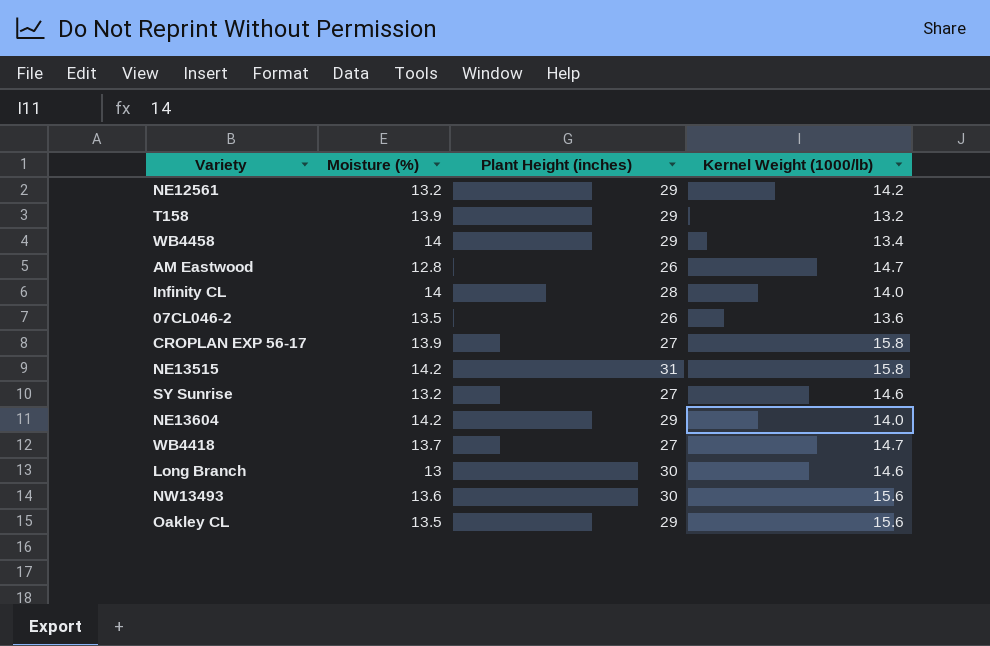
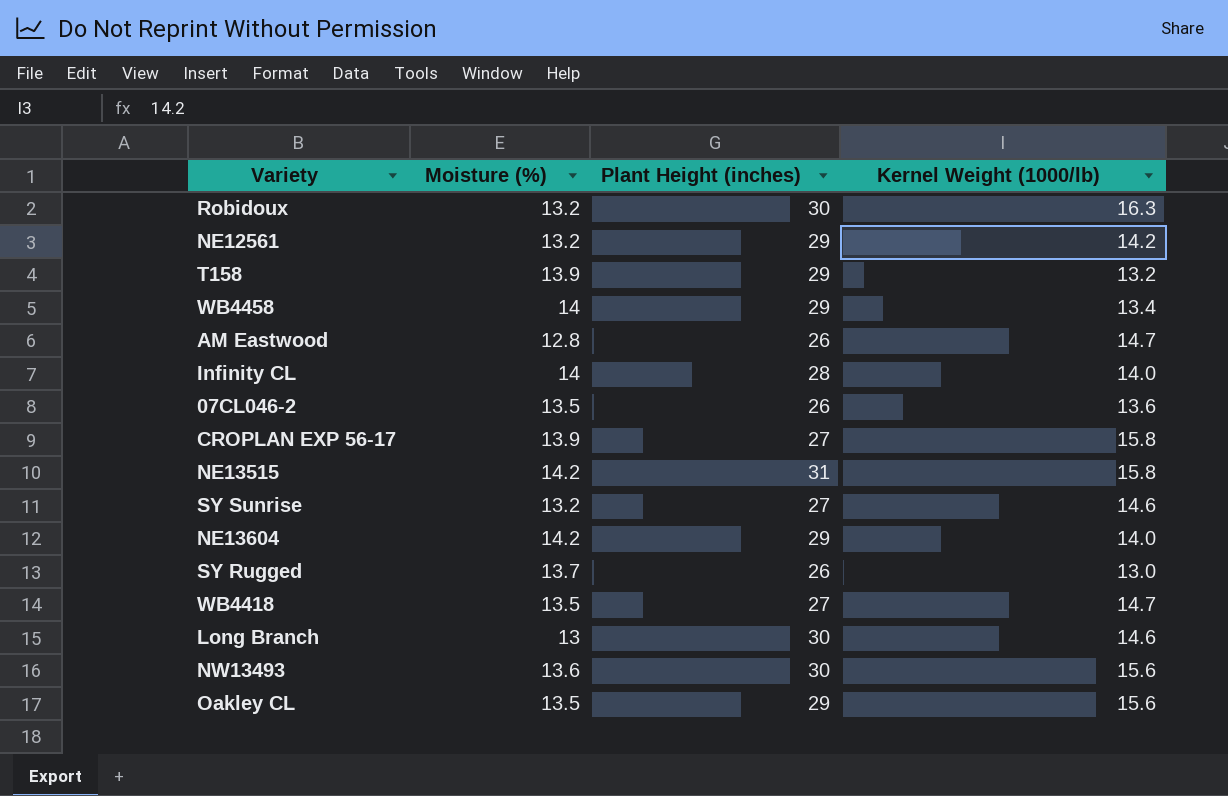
row Robidoux: none -> 13.2 | 30 | 16.3
row SY Rugged: none -> 13.7 | 26 | 13.0
WB4418 | Moisture (%): 13.7 -> 13.5

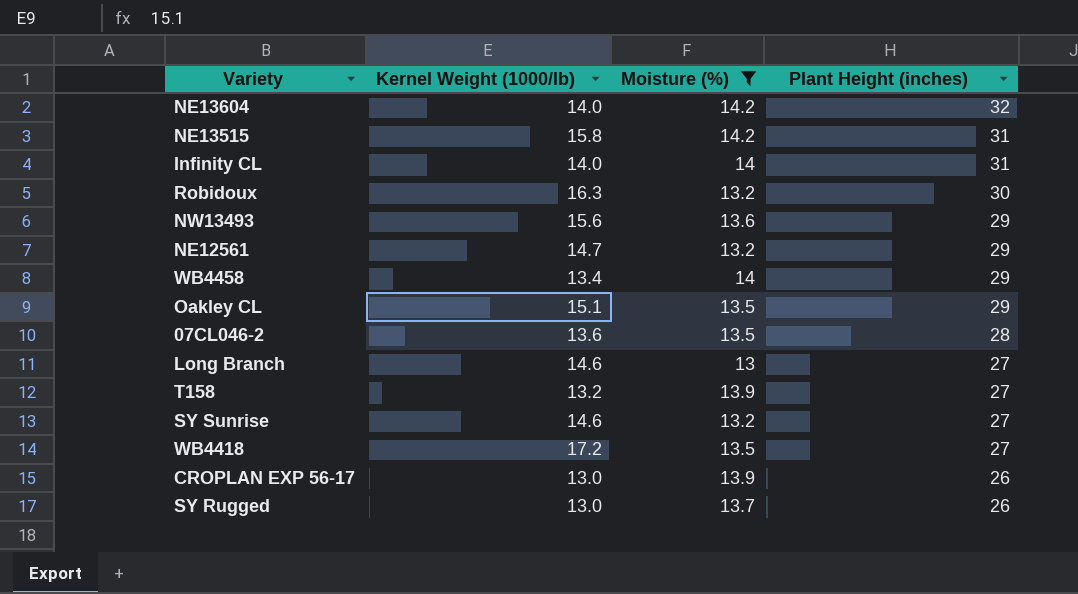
filter: none -> Moisture (%) != 12.8
row order: none -> Plant Height (inches) descending
column Kernel Weight (1000/lb) | position: 4 -> 2
NE13604 | Plant Height (inches): 29 -> 32
Infinity CL | Plant Height (inches): 28 -> 31
NW13493 | Plant Height (inches): 30 -> 29
NE12561 | Kernel Weight (1000/lb): 14.2 -> 14.7
Oakley CL | Kernel Weight (1000/lb): 15.6 -> 15.1
07CL046-2 | Plant Height (inches): 26 -> 28
Long Branch | Plant Height (inches): 30 -> 27
T158 | Plant Height (inches): 29 -> 27
WB4418 | Kernel Weight (1000/lb): 14.7 -> 17.2
CROPLAN EXP 56-17 | Kernel Weight (1000/lb): 15.8 -> 13.0
CROPLAN EXP 56-17 | Plant Height (inches): 27 -> 26

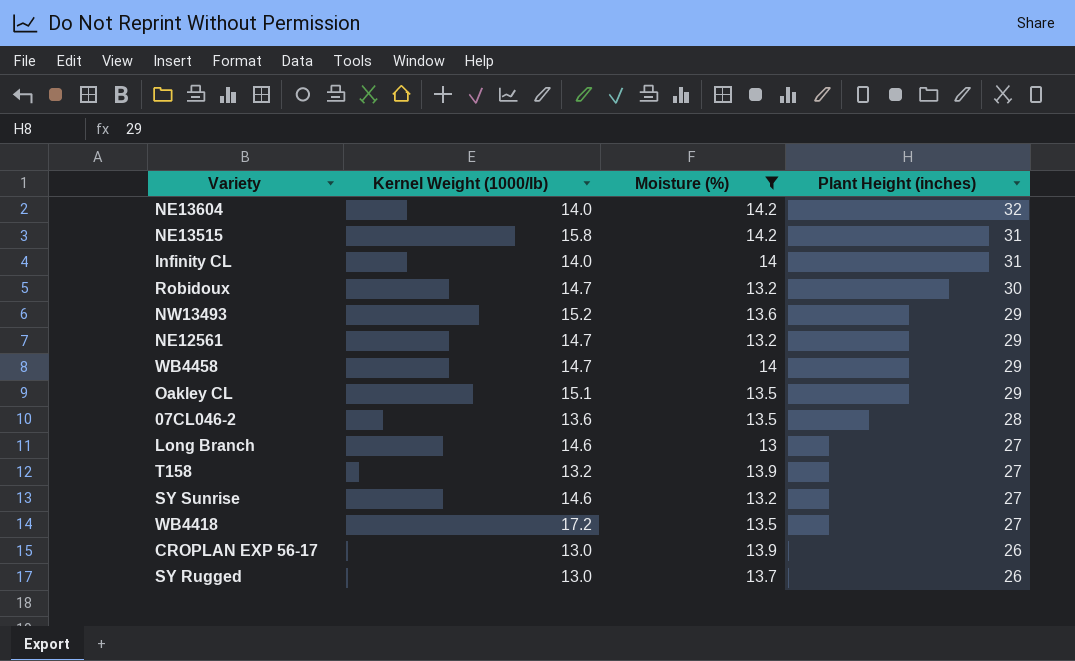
Robidoux | Kernel Weight (1000/lb): 16.3 -> 14.7
NW13493 | Kernel Weight (1000/lb): 15.6 -> 15.2
WB4458 | Kernel Weight (1000/lb): 13.4 -> 14.7

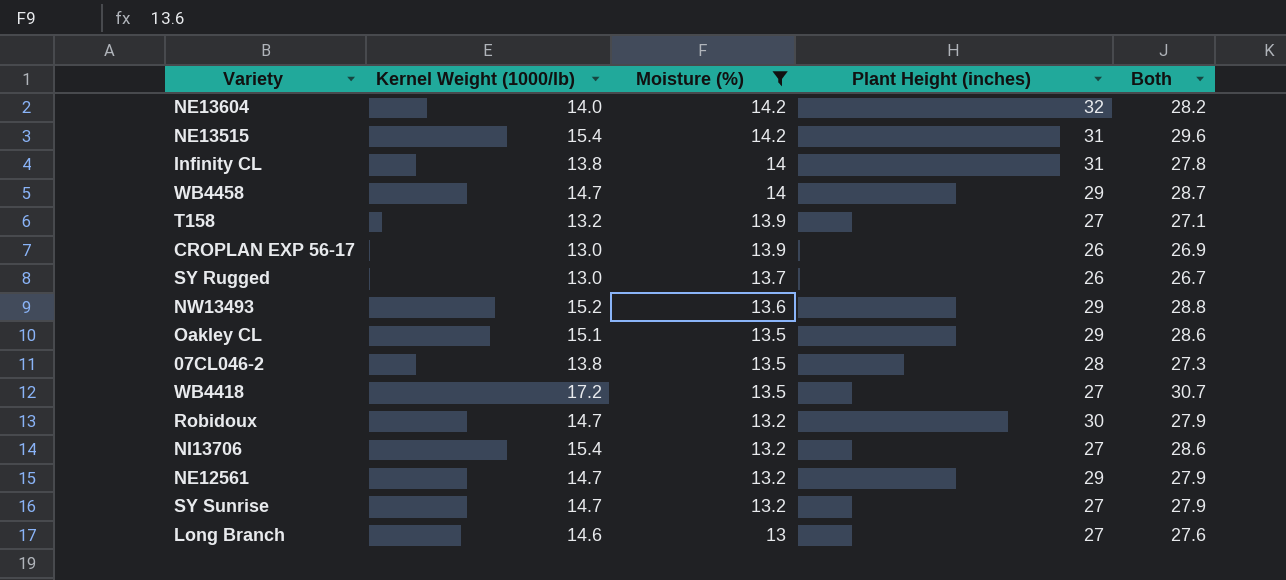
row order: Plant Height (inches) descending -> Moisture (%) descending
column Both | formula: none -> [Kernel Weight (1000/lb)] + [Moisture (%)]
NE13515 | Kernel Weight (1000/lb): 15.8 -> 15.4
Infinity CL | Kernel Weight (1000/lb): 14.0 -> 13.8
07CL046-2 | Kernel Weight (1000/lb): 13.6 -> 13.8
row NI13706: none -> 15.4 | 13.2 | 27 | 28.6
SY Sunrise | Kernel Weight (1000/lb): 14.6 -> 14.7

